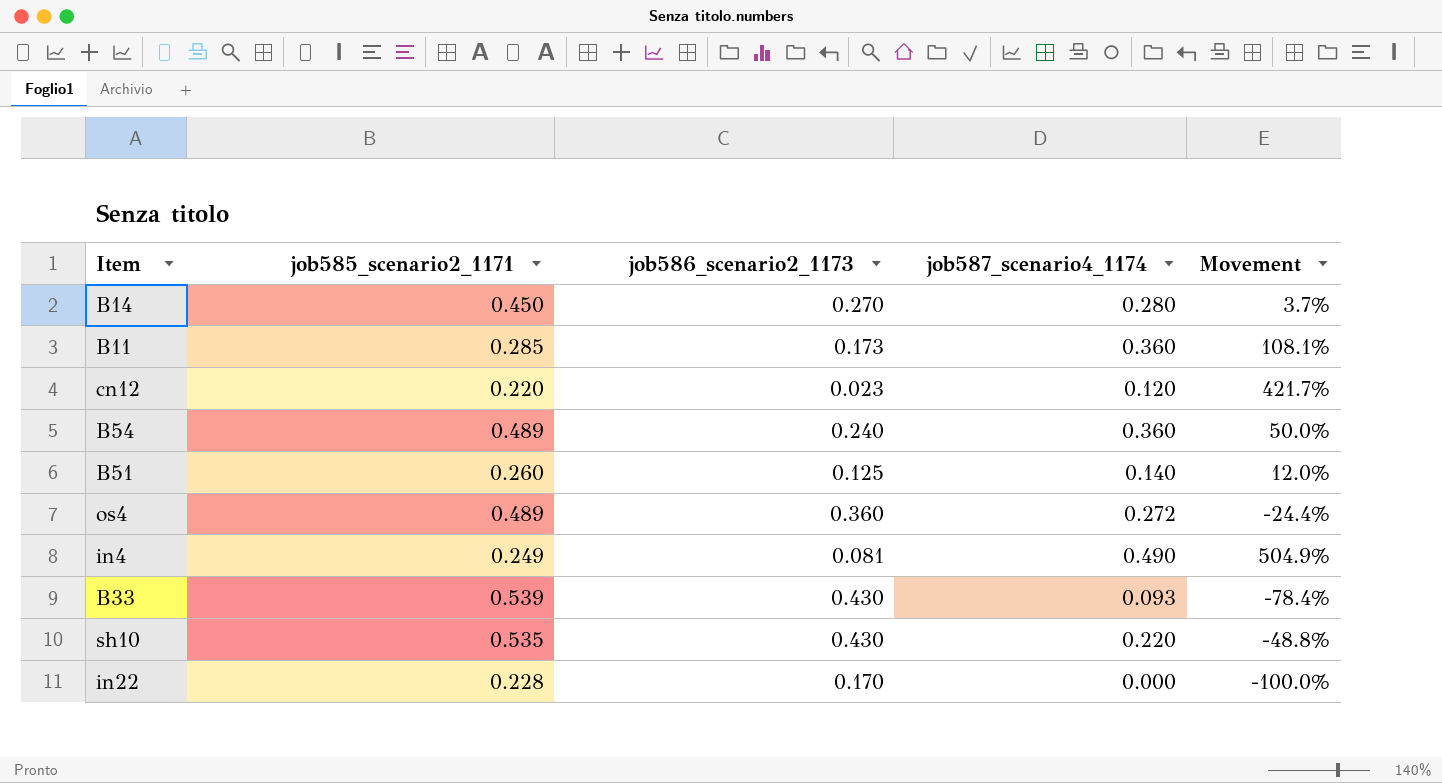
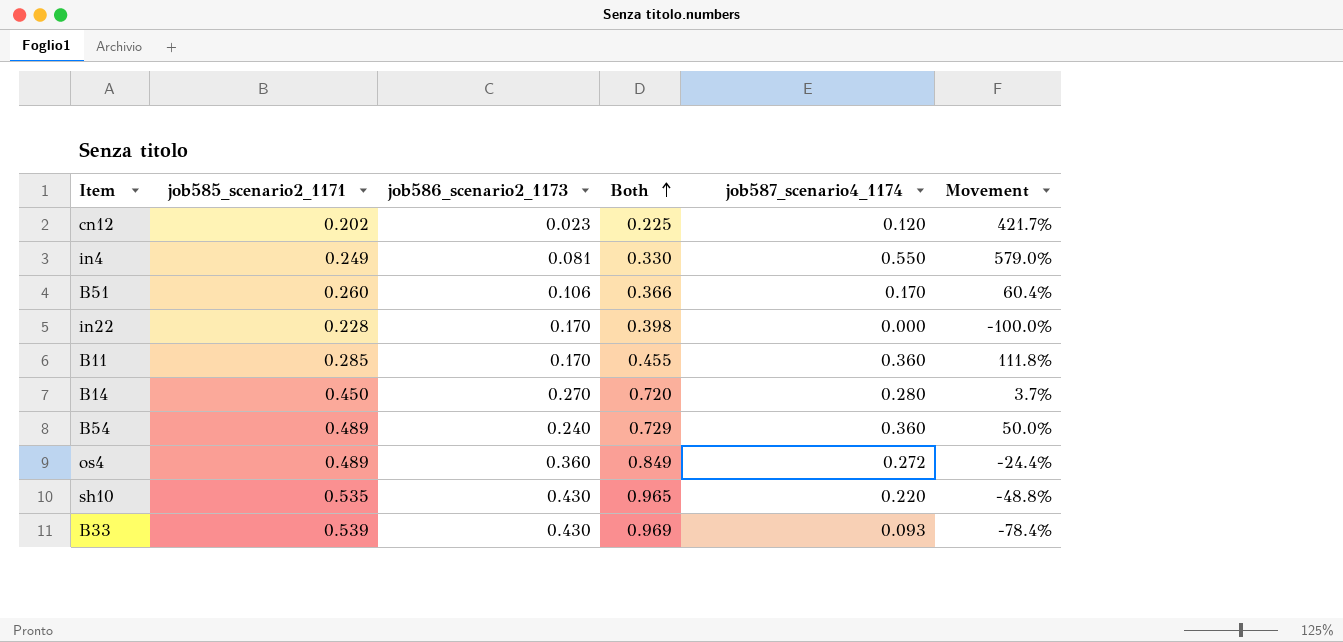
row order: none -> Both ascending
column Both | formula: none -> [job585_scenario2_1171] + [job586_scenario2_1173]
cn12 | job585_scenario2_1171: 0.220 -> 0.202
in4 | job587_scenario4_1174: 0.490 -> 0.550
in4 | Movement: 504.9% -> 579.0%
B51 | job586_scenario2_1173: 0.125 -> 0.106
B51 | job587_scenario4_1174: 0.140 -> 0.170
B51 | Movement: 12.0% -> 60.4%
B11 | job586_scenario2_1173: 0.173 -> 0.170
B11 | Movement: 108.1% -> 111.8%

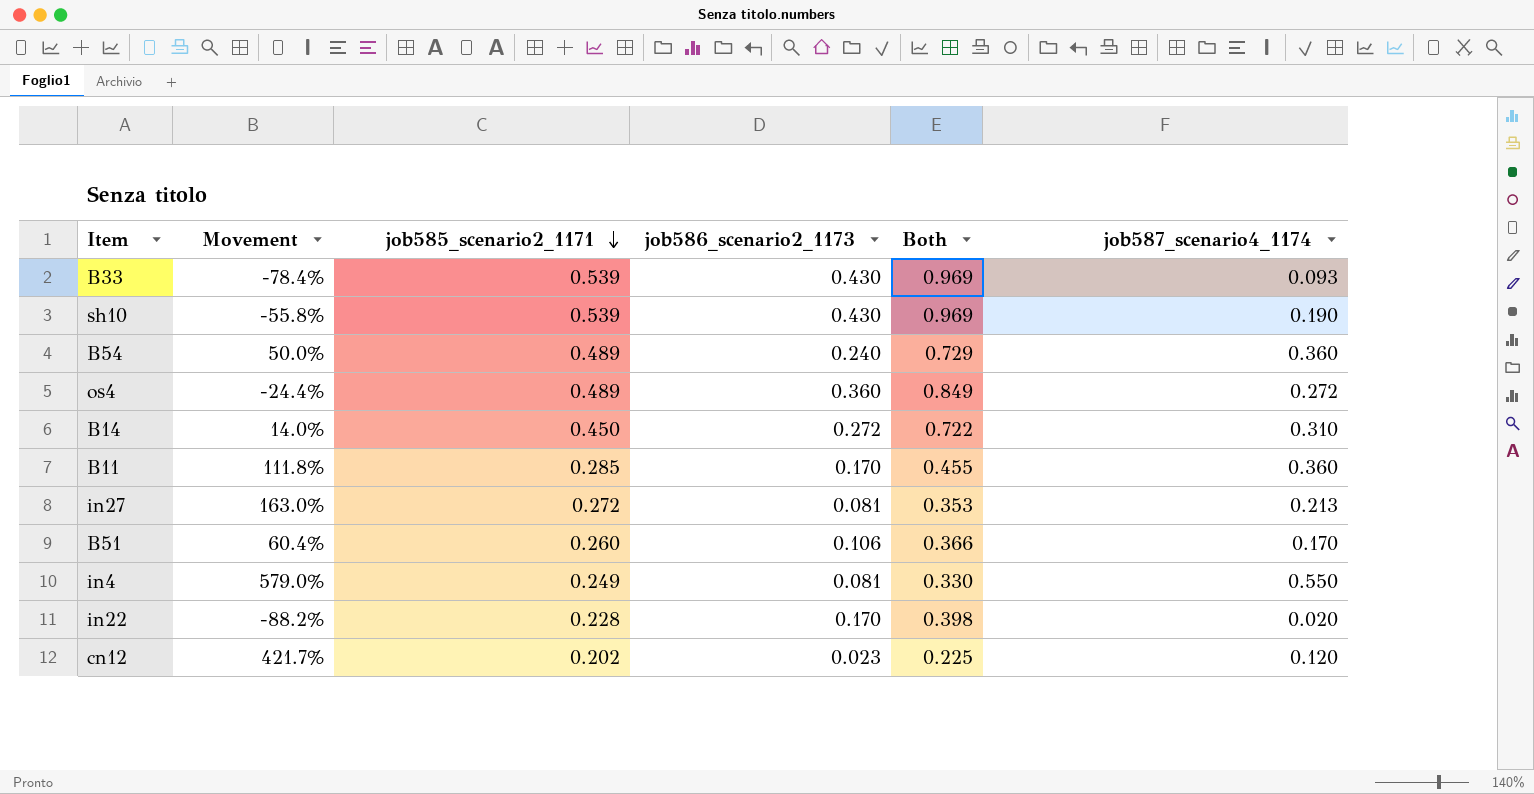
row order: Both ascending -> job585_scenario2_1171 descending
column Movement | position: 6 -> 2
sh10 | Movement: -48.8% -> -55.8%
sh10 | job585_scenario2_1171: 0.535 -> 0.539
sh10 | Both: 0.965 -> 0.969
sh10 | job587_scenario4_1174: 0.220 -> 0.190
B14 | Movement: 3.7% -> 14.0%
B14 | job586_scenario2_1173: 0.270 -> 0.272
B14 | Both: 0.720 -> 0.722
B14 | job587_scenario4_1174: 0.280 -> 0.310
row in27: none -> 163.0% | 0.272 | 0.081 | 0.353 | 0.213
in22 | Movement: -100.0% -> -88.2%
in22 | job587_scenario4_1174: 0.000 -> 0.020

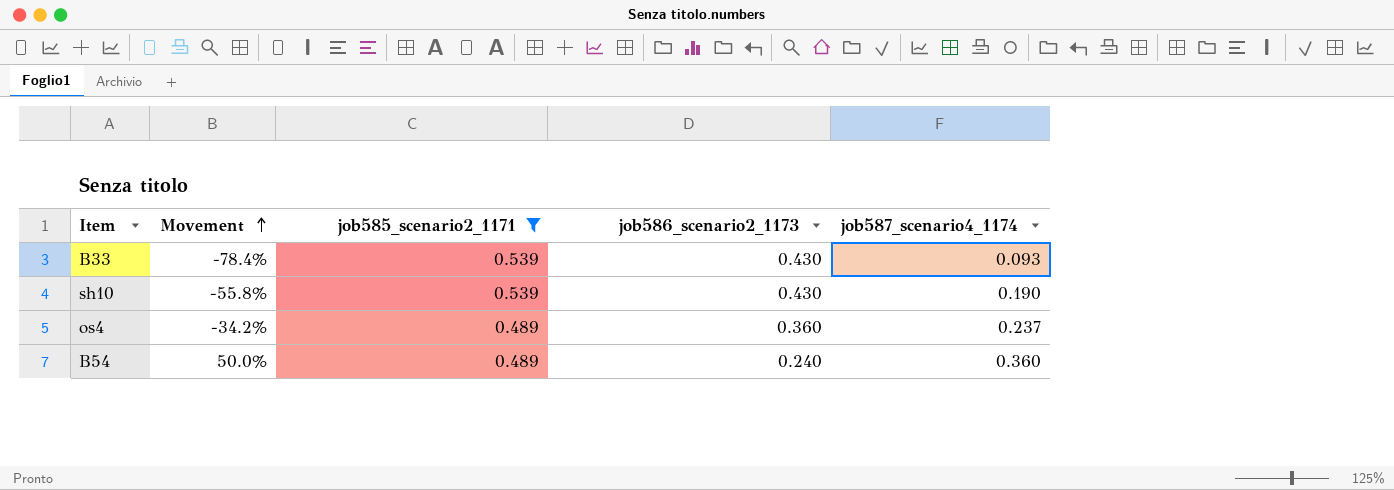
filter: none -> job585_scenario2_1171 >= 0.489
row order: job585_scenario2_1171 descending -> Movement ascending
column Both | formula: [job585_scenario2_1171] + [job586_scenario2_1173] -> none
os4 | Movement: -24.4% -> -34.2%
os4 | job587_scenario4_1174: 0.272 -> 0.237

